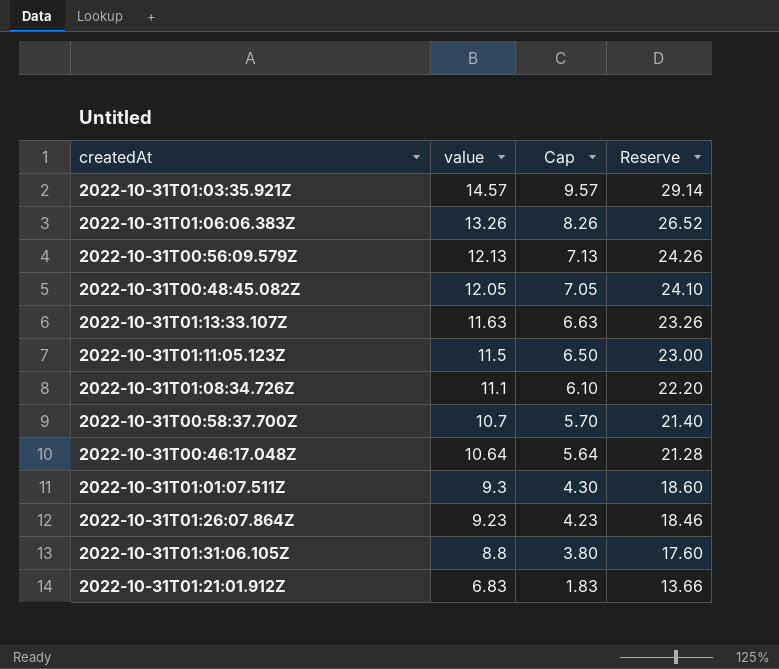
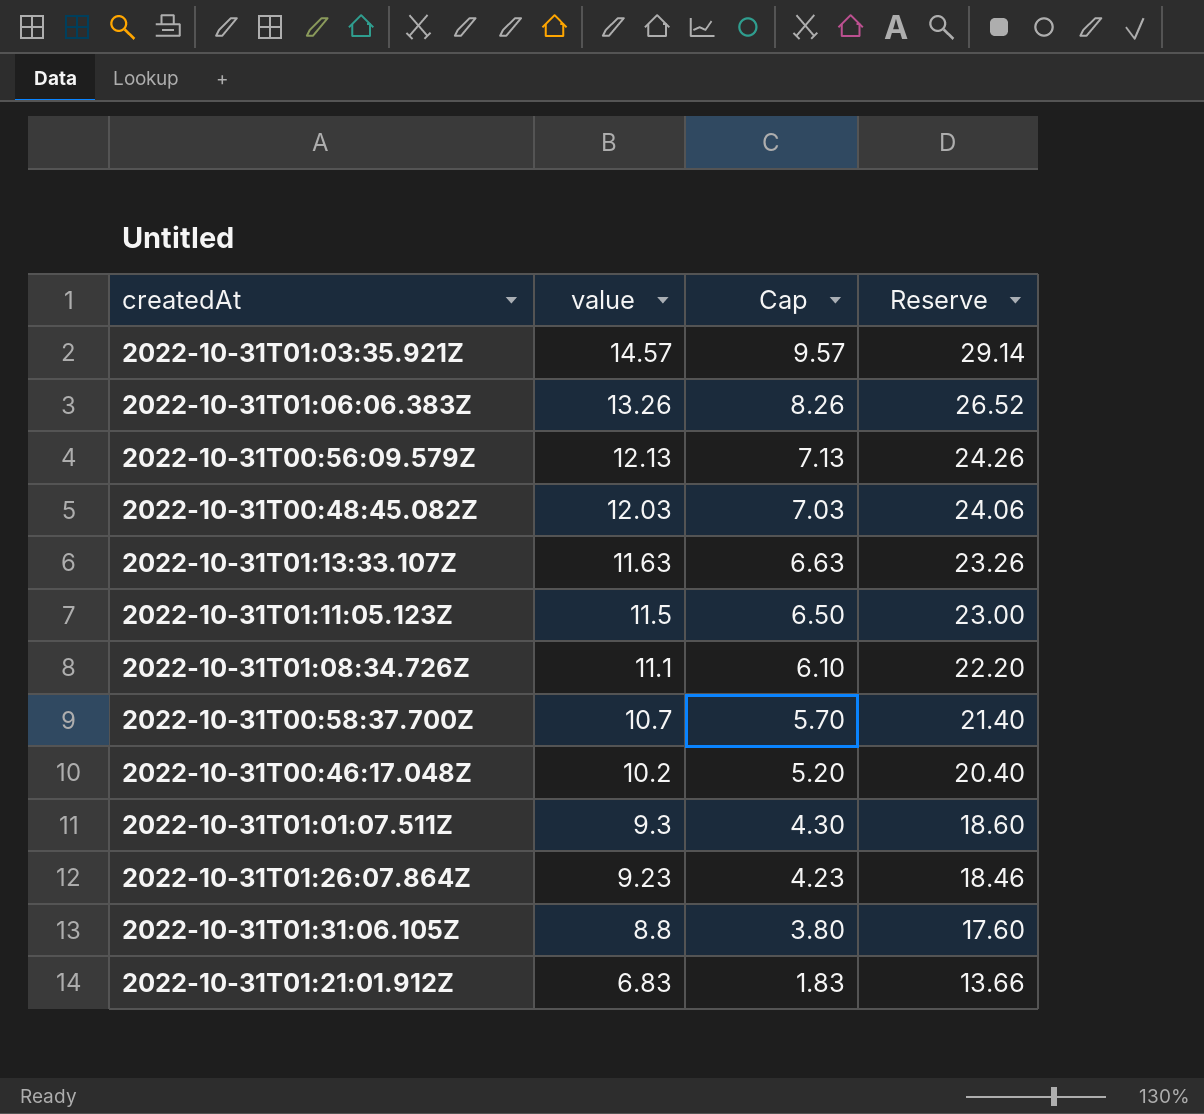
2022-10-31T00:48:45.082Z | value: 12.05 -> 12.03
2022-10-31T00:48:45.082Z | Cap: 7.05 -> 7.03
2022-10-31T00:48:45.082Z | Reserve: 24.10 -> 24.06
2022-10-31T00:46:17.048Z | value: 10.64 -> 10.2
2022-10-31T00:46:17.048Z | Cap: 5.64 -> 5.20
2022-10-31T00:46:17.048Z | Reserve: 21.28 -> 20.40

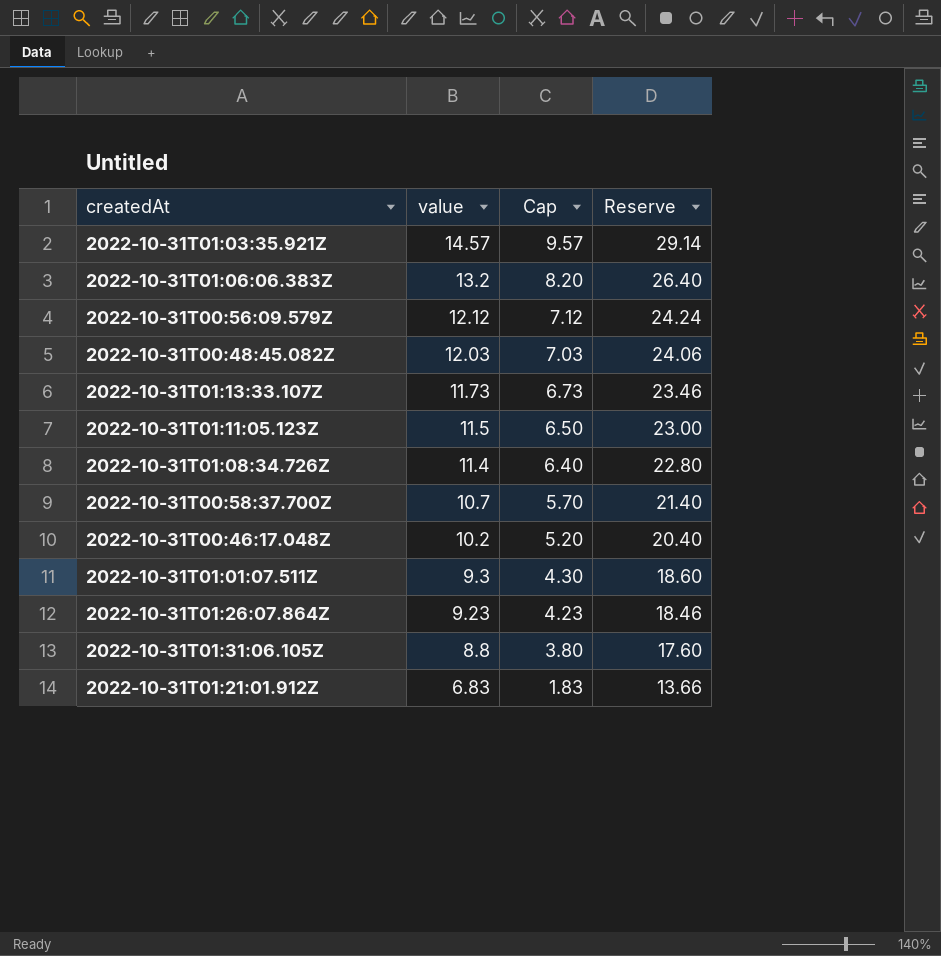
2022-10-31T01:06:06.383Z | value: 13.26 -> 13.2
2022-10-31T01:06:06.383Z | Cap: 8.26 -> 8.20
2022-10-31T01:06:06.383Z | Reserve: 26.52 -> 26.40
2022-10-31T00:56:09.579Z | value: 12.13 -> 12.12
2022-10-31T00:56:09.579Z | Cap: 7.13 -> 7.12
2022-10-31T00:56:09.579Z | Reserve: 24.26 -> 24.24
2022-10-31T01:13:33.107Z | value: 11.63 -> 11.73
2022-10-31T01:13:33.107Z | Cap: 6.63 -> 6.73
2022-10-31T01:13:33.107Z | Reserve: 23.26 -> 23.46
2022-10-31T01:08:34.726Z | value: 11.1 -> 11.4
2022-10-31T01:08:34.726Z | Cap: 6.10 -> 6.40
2022-10-31T01:08:34.726Z | Reserve: 22.20 -> 22.80

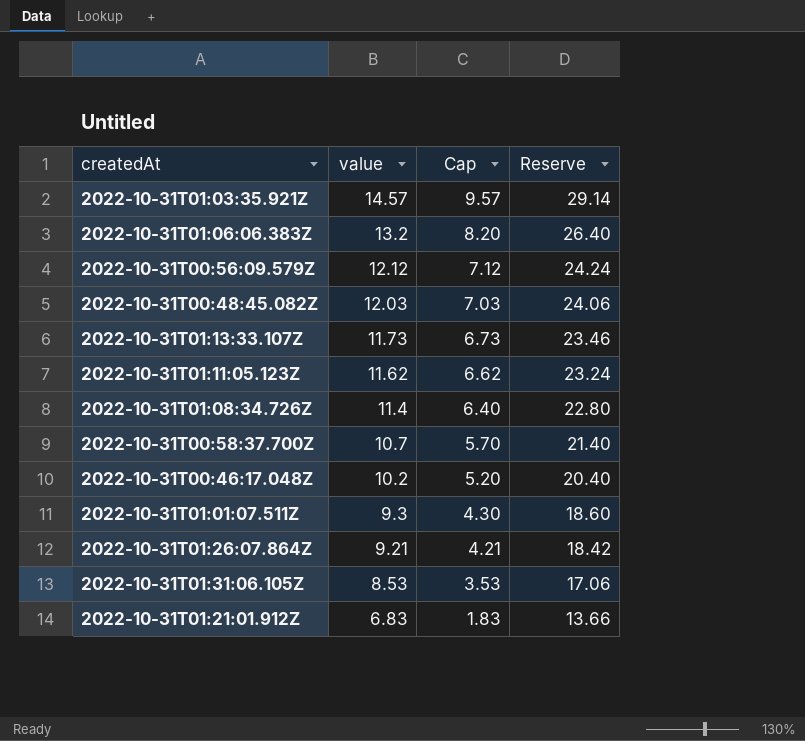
2022-10-31T01:11:05.123Z | value: 11.5 -> 11.62
2022-10-31T01:11:05.123Z | Cap: 6.50 -> 6.62
2022-10-31T01:11:05.123Z | Reserve: 23.00 -> 23.24
2022-10-31T01:26:07.864Z | value: 9.23 -> 9.21
2022-10-31T01:26:07.864Z | Cap: 4.23 -> 4.21
2022-10-31T01:26:07.864Z | Reserve: 18.46 -> 18.42
2022-10-31T01:31:06.105Z | value: 8.8 -> 8.53
2022-10-31T01:31:06.105Z | Cap: 3.80 -> 3.53
2022-10-31T01:31:06.105Z | Reserve: 17.60 -> 17.06

